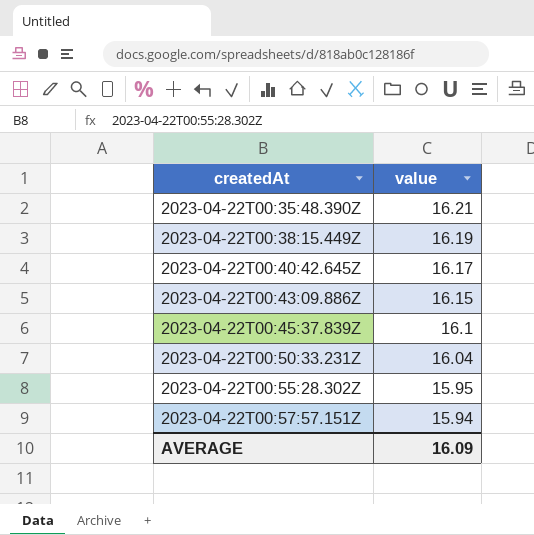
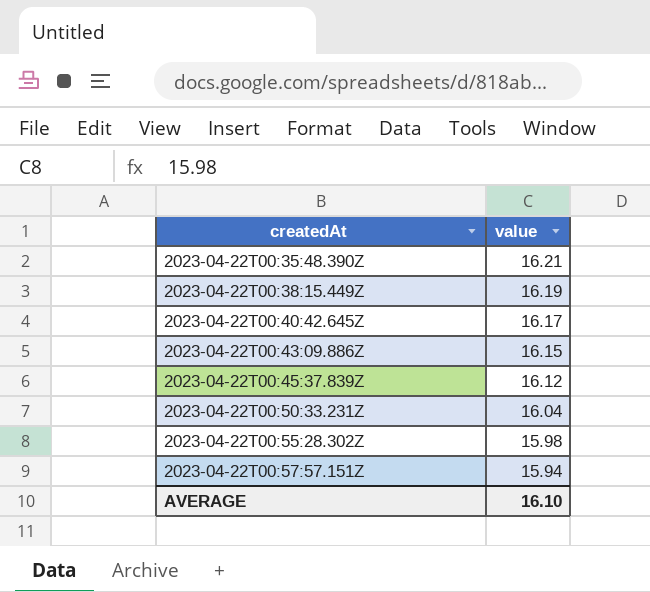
2023-04-22T00:45:37.839Z | value: 16.1 -> 16.12
2023-04-22T00:55:28.302Z | value: 15.95 -> 15.98
AVERAGE | value: 16.09 -> 16.10

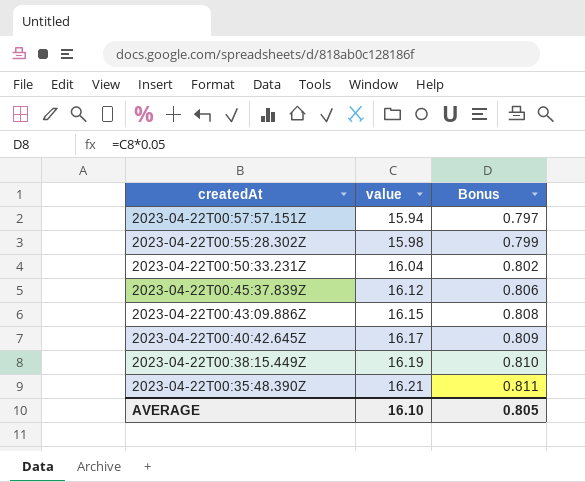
row order: createdAt ascending -> createdAt descending
column Bonus | formula: none -> [value] * 0.05

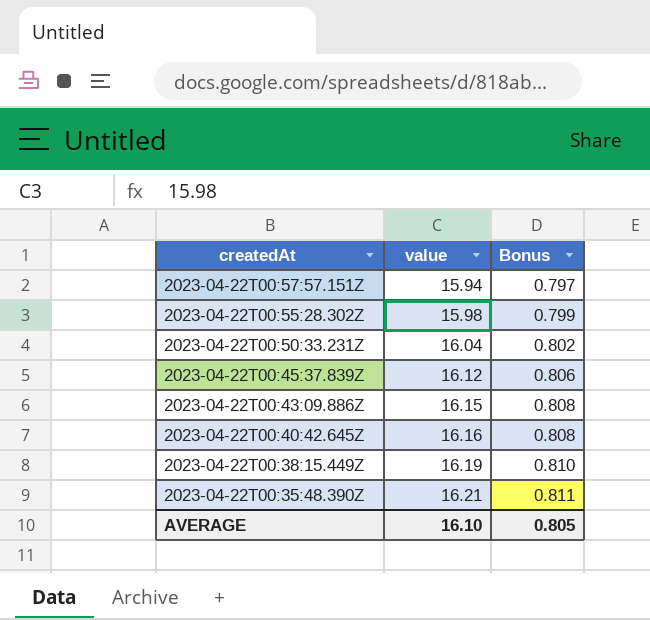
2023-04-22T00:40:42.645Z | value: 16.17 -> 16.16
2023-04-22T00:40:42.645Z | Bonus: 0.809 -> 0.808

